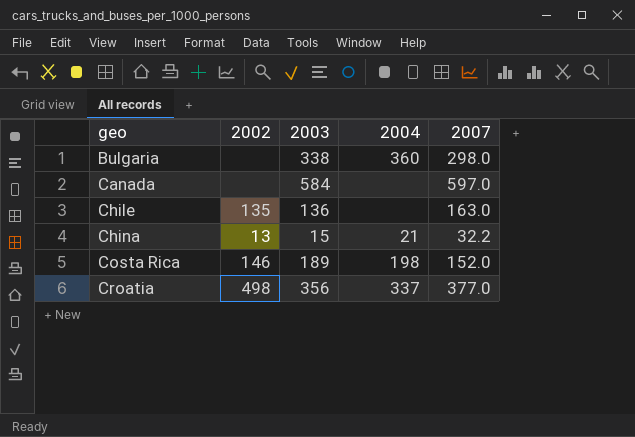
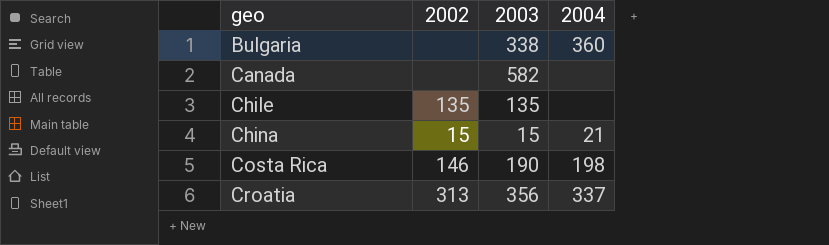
column 2007 | position: 5 -> none
Canada | 2003: 584 -> 582
Chile | 2003: 136 -> 135
China | 2002: 13 -> 15
Costa Rica | 2003: 189 -> 190
Croatia | 2002: 498 -> 313

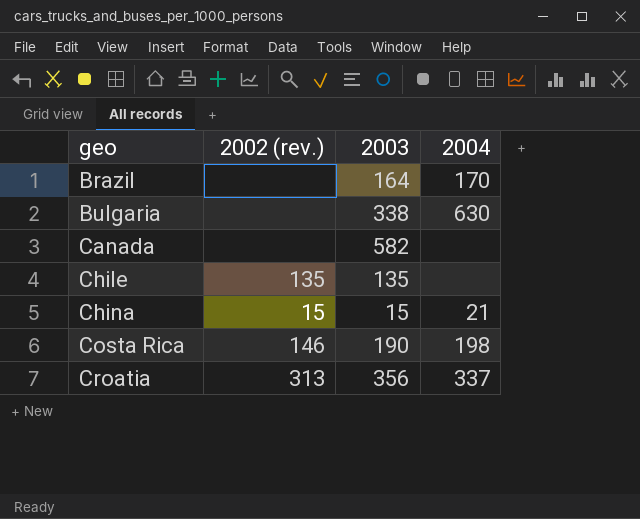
column name: 2002 -> 2002 (rev.)
row Brazil: none -> none | 164 | 170
Bulgaria | 2004: 360 -> 630

